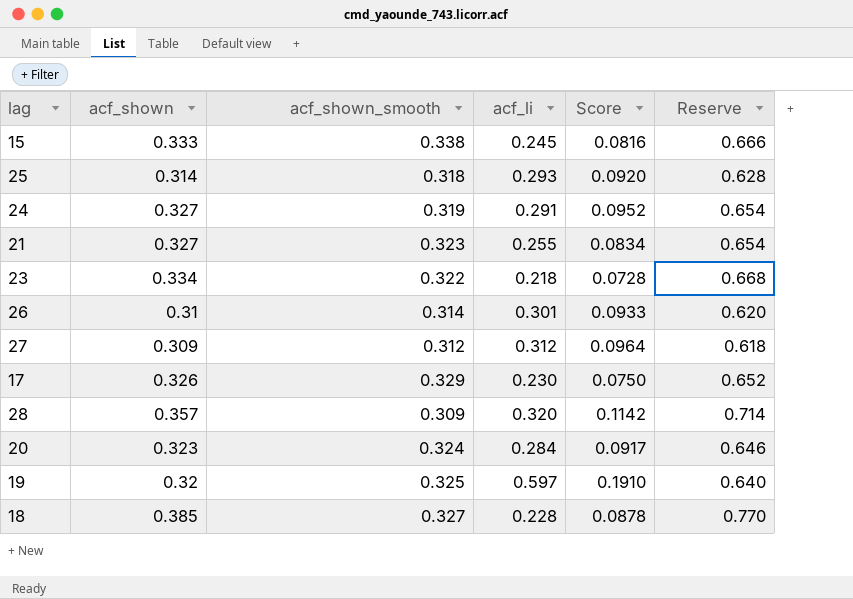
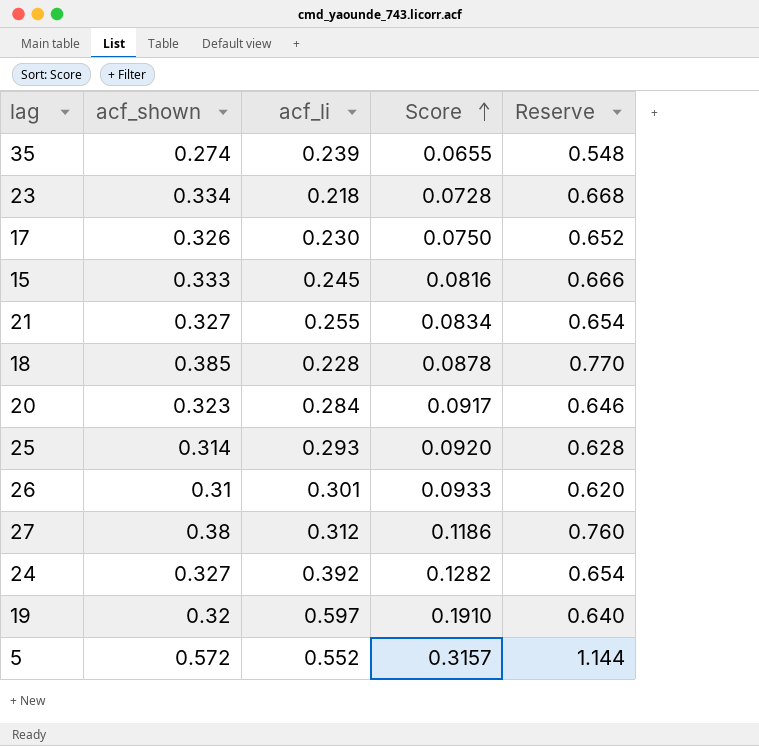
row order: none -> Score ascending
column acf_shown_smooth | position: 3 -> none
row 28: 0.357 | 0.309 | 0.320 | 0.1142 | 0.714 -> none
row 35: none -> 0.274 | 0.239 | 0.0655 | 0.548
27 | acf_shown: 0.309 -> 0.38
27 | Score: 0.0964 -> 0.1186
27 | Reserve: 0.618 -> 0.760
24 | acf_li: 0.291 -> 0.392
24 | Score: 0.0952 -> 0.1282
row 5: none -> 0.572 | 0.552 | 0.3157 | 1.144

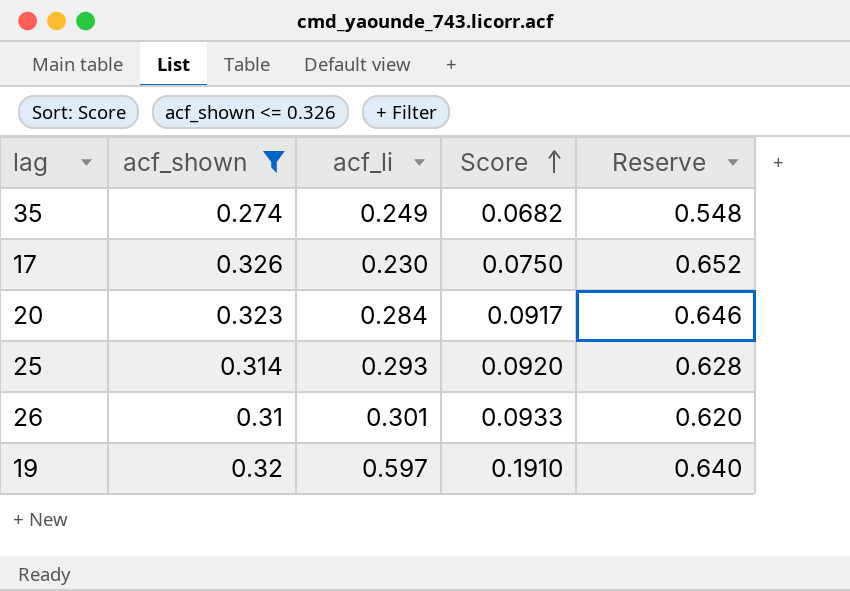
filter: none -> acf_shown <= 0.326
35 | acf_li: 0.239 -> 0.249
35 | Score: 0.0655 -> 0.0682

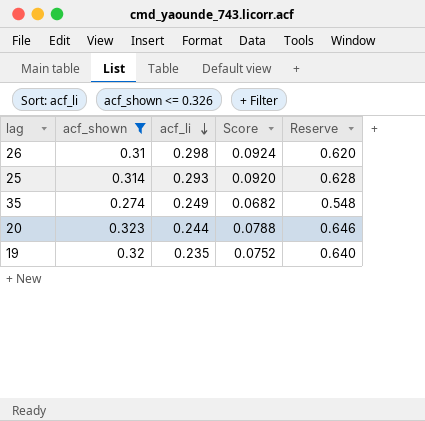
row order: Score ascending -> acf_li descending
row 17: 0.326 | 0.230 | 0.0750 | 0.652 -> none
26 | acf_li: 0.301 -> 0.298
26 | Score: 0.0933 -> 0.0924
20 | acf_li: 0.284 -> 0.244
20 | Score: 0.0917 -> 0.0788
19 | acf_li: 0.597 -> 0.235
19 | Score: 0.1910 -> 0.0752

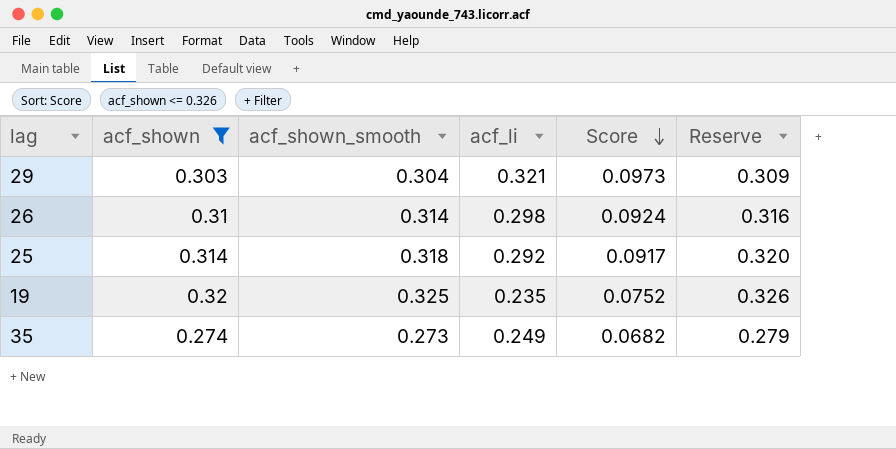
row order: acf_li descending -> Score descending
column acf_shown_smooth | position: none -> 3
column Reserve | formula: [acf_shown] * 2 -> [acf_shown] * 1.02
row 20: 0.323 | 0.244 | 0.0788 | 0.646 -> none
row 29: none -> 0.303 | 0.304 | 0.321 | 0.0973 | 0.309
25 | acf_li: 0.293 -> 0.292
25 | Score: 0.0920 -> 0.0917

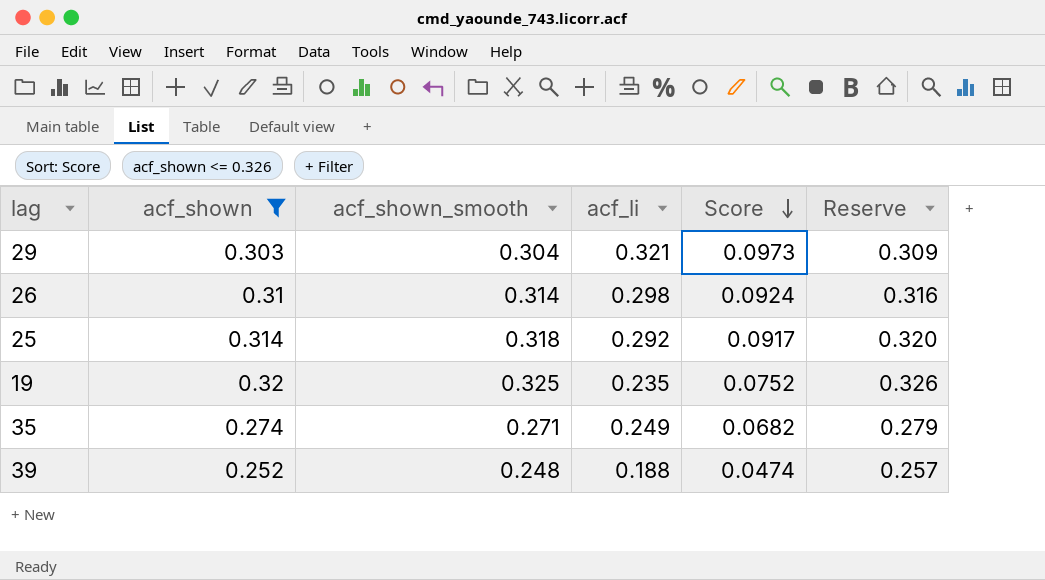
35 | acf_shown_smooth: 0.273 -> 0.271
row 39: none -> 0.252 | 0.248 | 0.188 | 0.0474 | 0.257

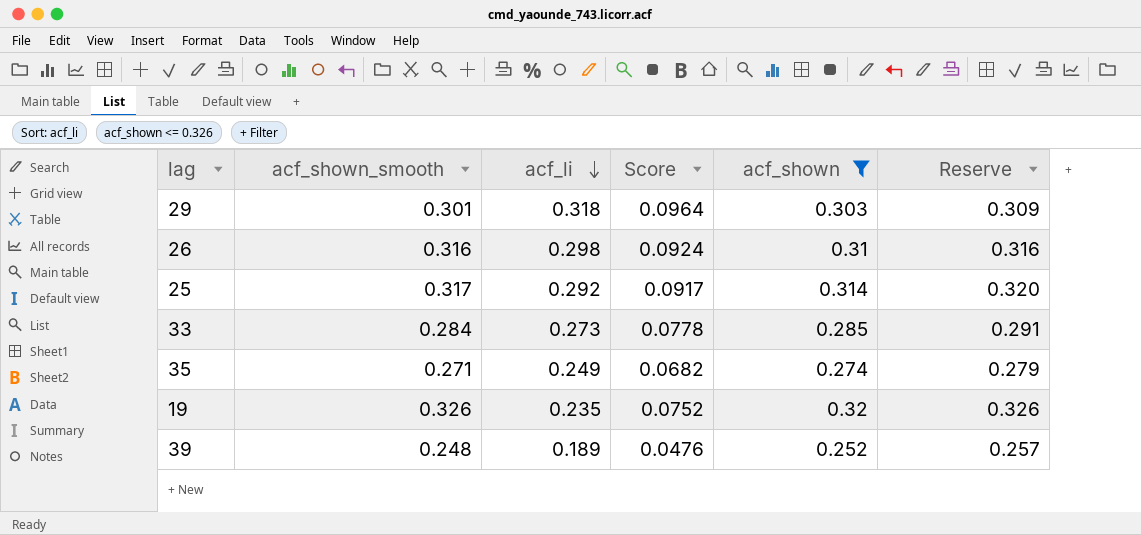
row order: Score descending -> acf_li descending
column acf_shown | position: 2 -> 5
29 | acf_shown_smooth: 0.304 -> 0.301
29 | acf_li: 0.321 -> 0.318
29 | Score: 0.0973 -> 0.0964
26 | acf_shown_smooth: 0.314 -> 0.316
25 | acf_shown_smooth: 0.318 -> 0.317
row 33: none -> 0.284 | 0.273 | 0.0778 | 0.285 | 0.291
19 | acf_shown_smooth: 0.325 -> 0.326
39 | acf_li: 0.188 -> 0.189
39 | Score: 0.0474 -> 0.0476

